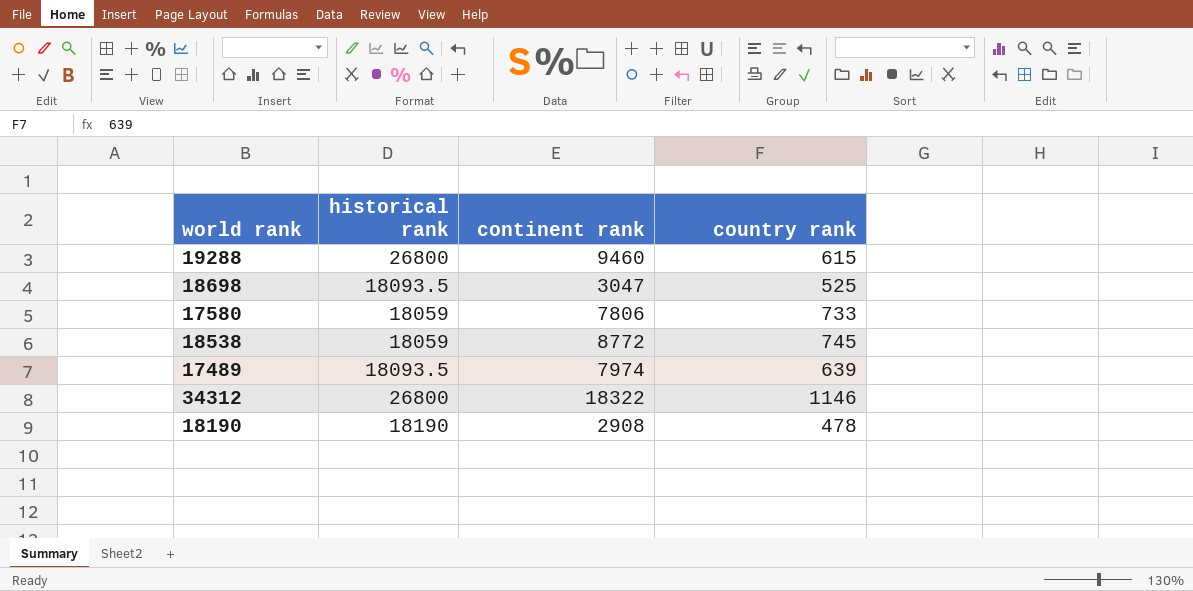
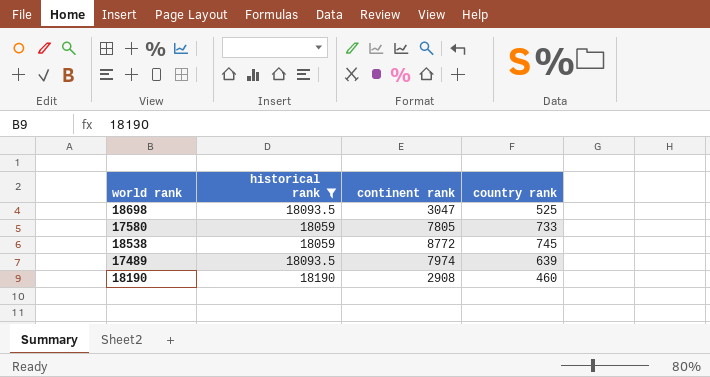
filter: none -> historical rank != 26800
17580 | continent rank: 7806 -> 7805
18190 | country rank: 478 -> 460

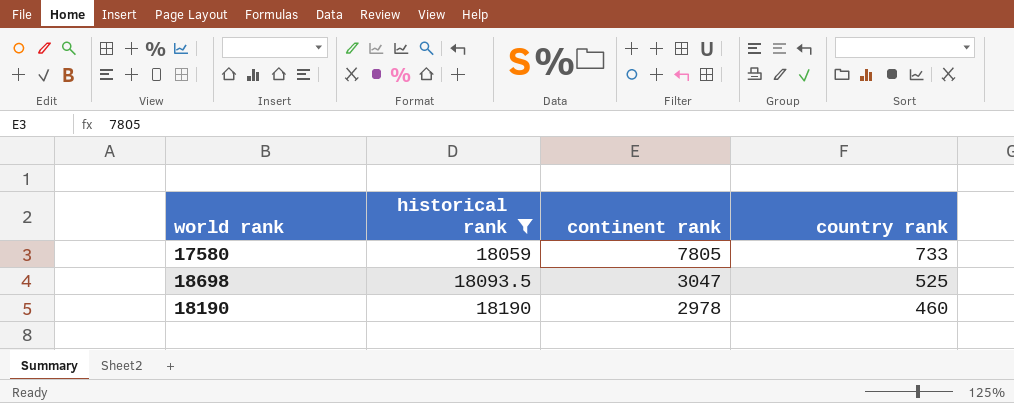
row order: none -> historical rank ascending
row 18538: 18059 | 8772 | 745 -> none
row 17489: 18093.5 | 7974 | 639 -> none
18190 | continent rank: 2908 -> 2978

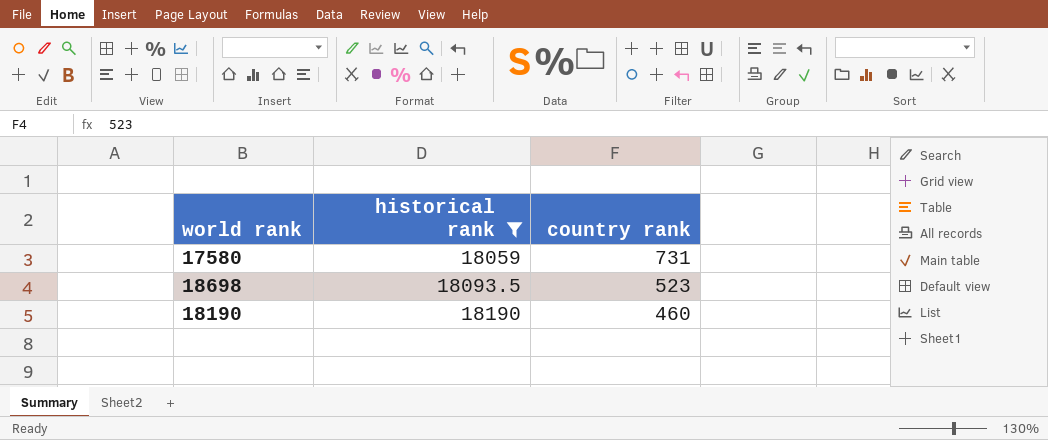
column continent rank | position: 3 -> none
17580 | country rank: 733 -> 731
18698 | country rank: 525 -> 523

